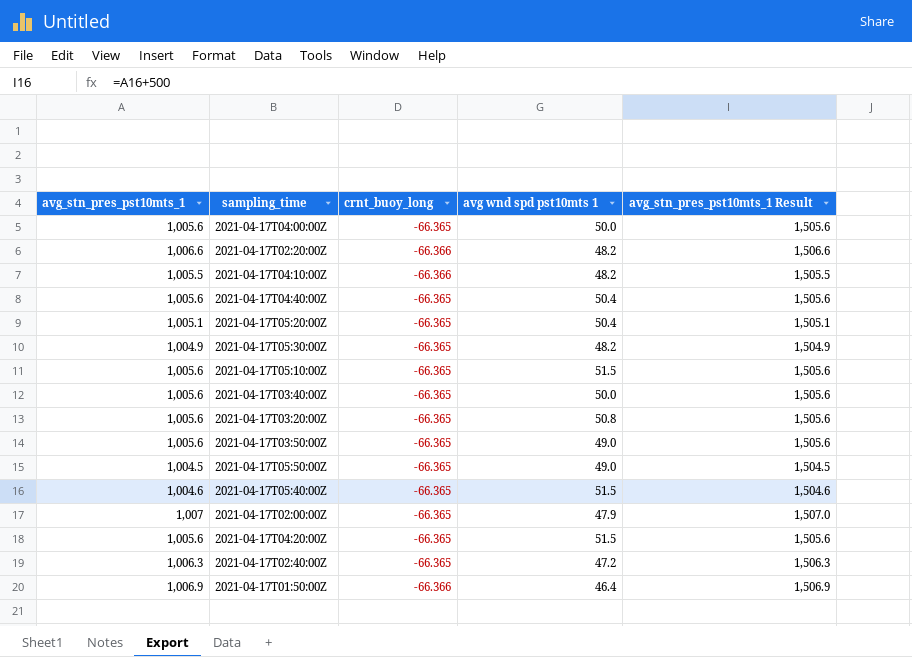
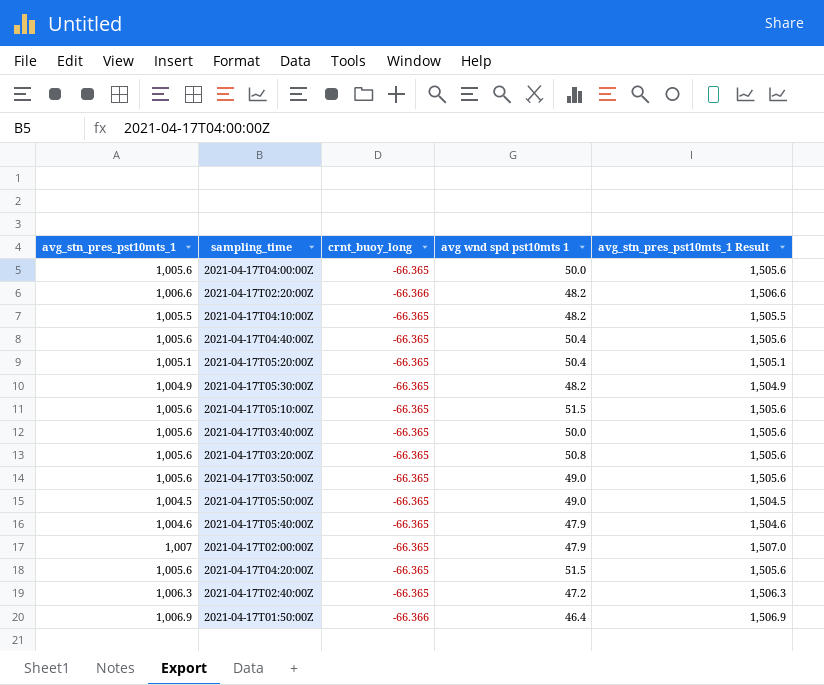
2021-04-17T04:10:00Z | crnt_buoy_long: -66.366 -> -66.365
2021-04-17T05:40:00Z | avg wnd spd pst10mts 1: 51.5 -> 47.9

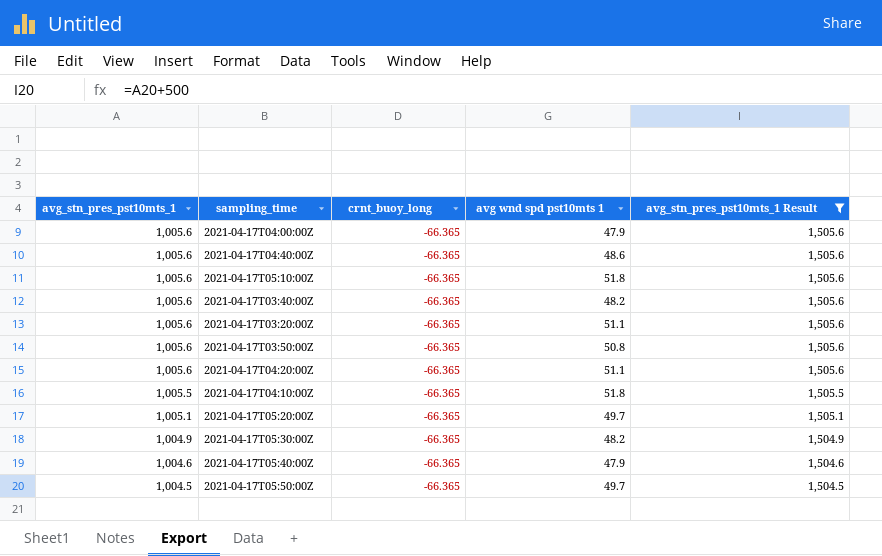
filter: none -> avg_stn_pres_pst10mts_1 Result <= 1,505.6
row order: none -> avg_stn_pres_pst10mts_1 descending
2021-04-17T04:00:00Z | avg wnd spd pst10mts 1: 50.0 -> 47.9
2021-04-17T04:40:00Z | avg wnd spd pst10mts 1: 50.4 -> 48.6
2021-04-17T05:10:00Z | avg wnd spd pst10mts 1: 51.5 -> 51.8
2021-04-17T03:40:00Z | avg wnd spd pst10mts 1: 50.0 -> 48.2
2021-04-17T03:20:00Z | avg wnd spd pst10mts 1: 50.8 -> 51.1
2021-04-17T03:50:00Z | avg wnd spd pst10mts 1: 49.0 -> 50.8
2021-04-17T04:20:00Z | avg wnd spd pst10mts 1: 51.5 -> 51.1
2021-04-17T04:10:00Z | avg wnd spd pst10mts 1: 48.2 -> 51.8
2021-04-17T05:20:00Z | avg wnd spd pst10mts 1: 50.4 -> 49.7
2021-04-17T05:50:00Z | avg wnd spd pst10mts 1: 49.0 -> 49.7

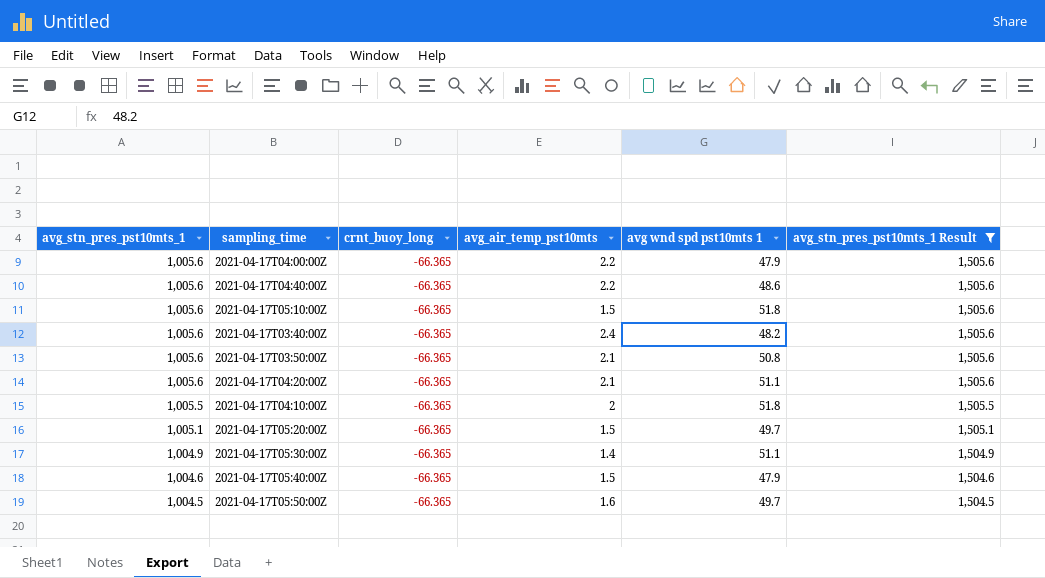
column avg_air_temp_pst10mts | position: none -> 4
row 2021-04-17T03:20:00Z: 1,005.6 | -66.365 | 51.1 | 1,505.6 -> none
2021-04-17T05:30:00Z | avg wnd spd pst10mts 1: 48.2 -> 51.1

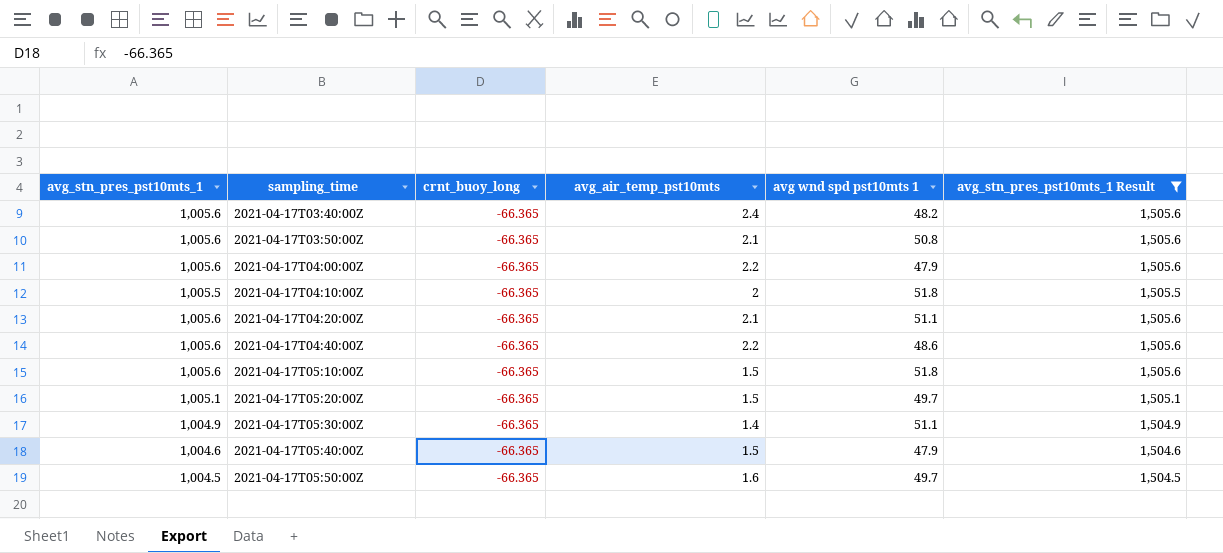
row order: avg_stn_pres_pst10mts_1 descending -> sampling_time ascending

